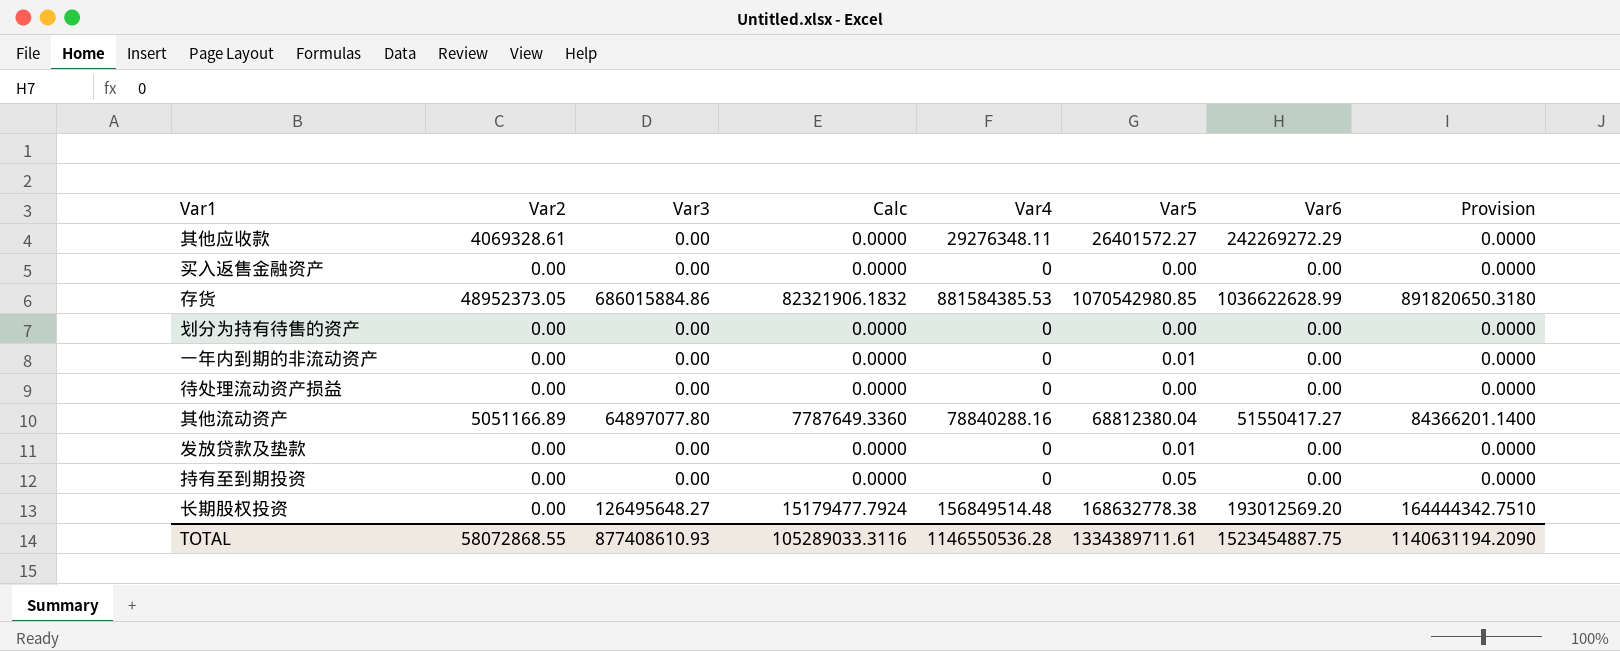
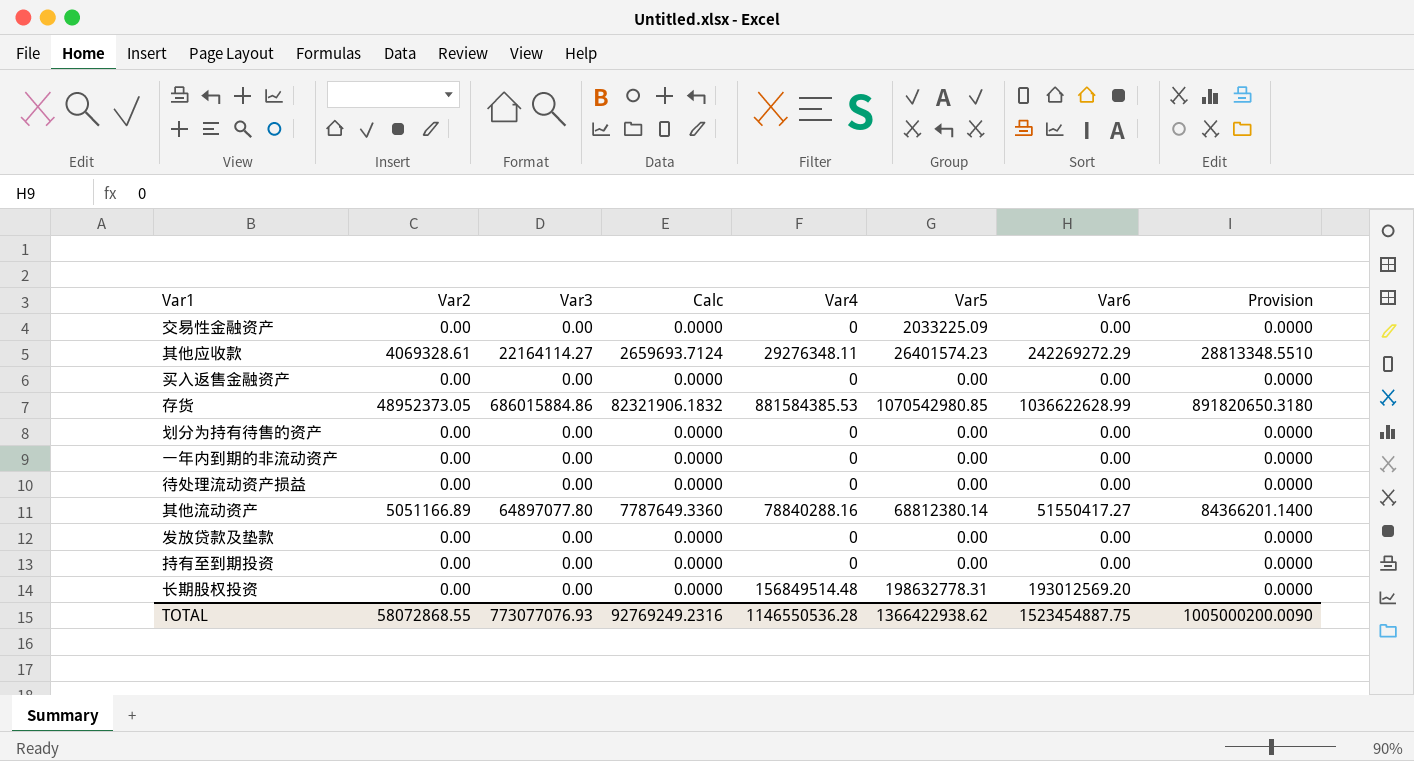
row 交易性金融资产: none -> 0.00 | 0.00 | 0.0000 | 0 | 2033225.09 | 0.00 | 0.0000
其他应收款 | Var3: 0.00 -> 22164114.27
其他应收款 | Calc: 0.0000 -> 2659693.7124
其他应收款 | Var5: 26401572.27 -> 26401574.23
其他应收款 | Provision: 0.0000 -> 28813348.5510
一年内到期的非流动资产 | Var5: 0.01 -> 0.00
其他流动资产 | Var5: 68812380.04 -> 68812380.14
发放贷款及垫款 | Var5: 0.01 -> 0.00
持有至到期投资 | Var5: 0.05 -> 0.00
长期股权投资 | Var3: 126495648.27 -> 0.00
长期股权投资 | Calc: 15179477.7924 -> 0.0000
长期股权投资 | Var5: 168632778.38 -> 198632778.31
长期股权投资 | Provision: 164444342.7510 -> 0.0000
TOTAL | Var3: 877408610.93 -> 773077076.93
TOTAL | Calc: 105289033.3116 -> 92769249.2316
TOTAL | Var5: 1334389711.61 -> 1366422938.62
TOTAL | Provision: 1140631194.2090 -> 1005000200.0090

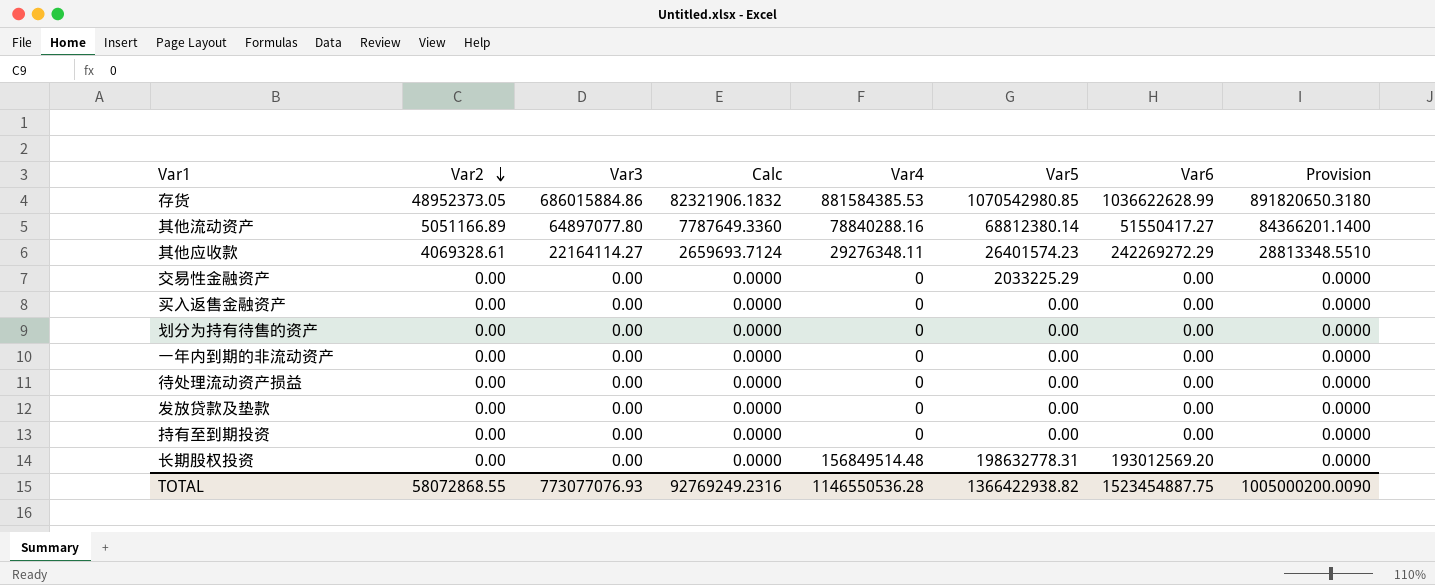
row order: none -> Var2 descending
交易性金融资产 | Var5: 2033225.09 -> 2033225.29
TOTAL | Var5: 1366422938.62 -> 1366422938.82

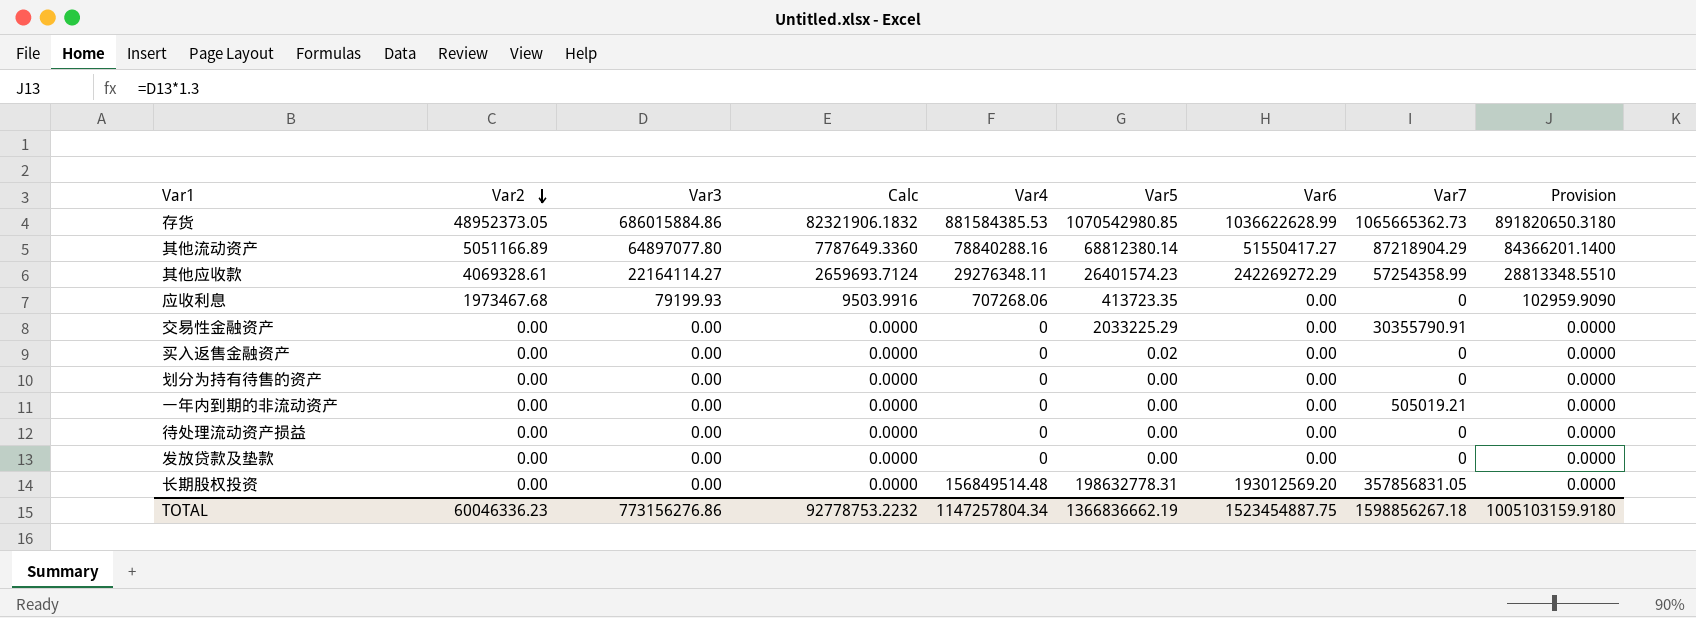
column Var7 | position: none -> 8
row 持有至到期投资: 0.00 | 0.00 | 0.0000 | 0 | 0.00 | 0.00 | 0.0000 -> none
row 应收利息: none -> 1973467.68 | 79199.93 | 9503.9916 | 707268.06 | 413723.35 | 0.00 | 0 | 102959.9090
买入返售金融资产 | Var5: 0.00 -> 0.02
TOTAL | Var2: 58072868.55 -> 60046336.23
TOTAL | Var3: 773077076.93 -> 773156276.86
TOTAL | Calc: 92769249.2316 -> 92778753.2232
TOTAL | Var4: 1146550536.28 -> 1147257804.34
TOTAL | Var5: 1366422938.82 -> 1366836662.19
TOTAL | Provision: 1005000200.0090 -> 1005103159.9180

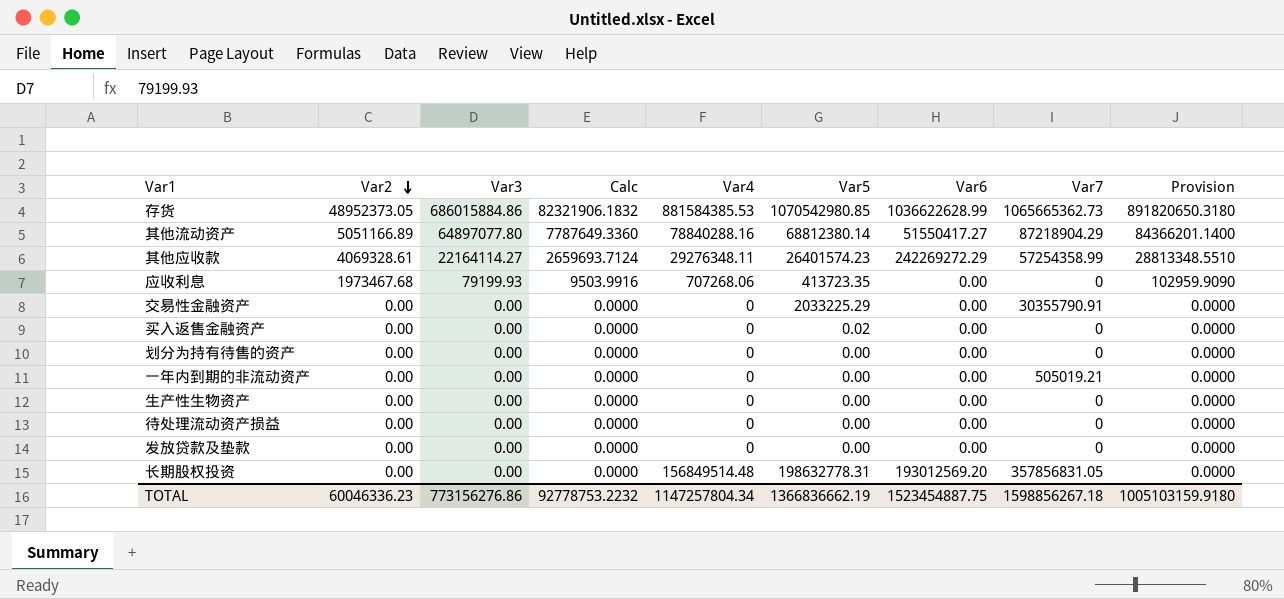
row 生产性生物资产: none -> 0.00 | 0.00 | 0.0000 | 0 | 0.00 | 0.00 | 0 | 0.0000

